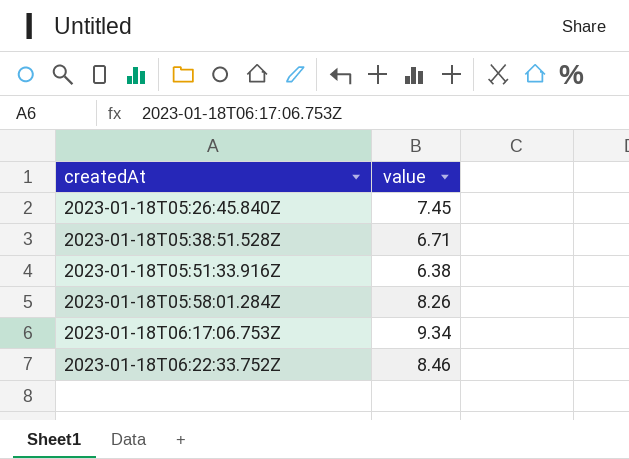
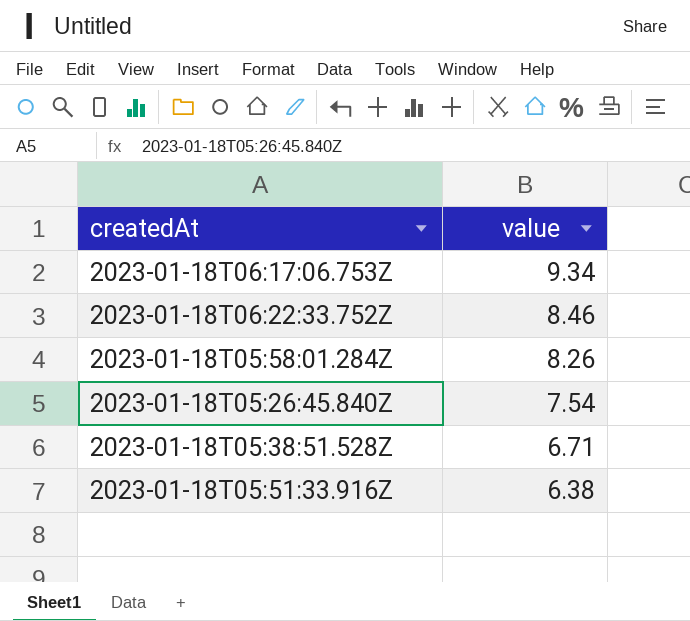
row order: createdAt ascending -> value descending
2023-01-18T05:26:45.840Z | value: 7.45 -> 7.54

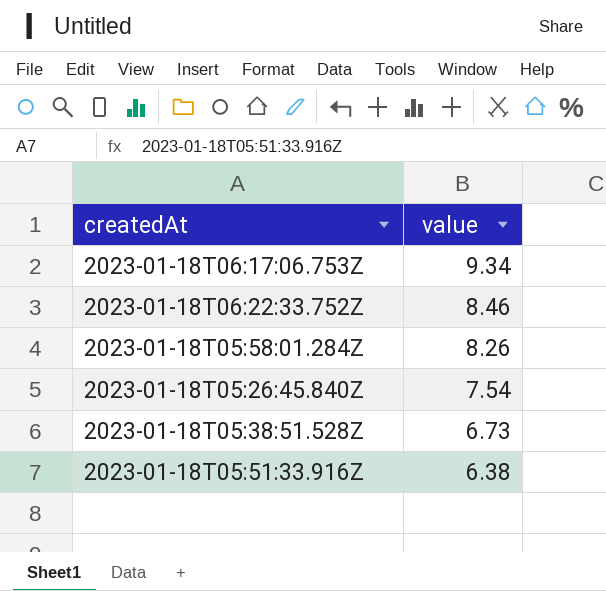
2023-01-18T05:38:51.528Z | value: 6.71 -> 6.73

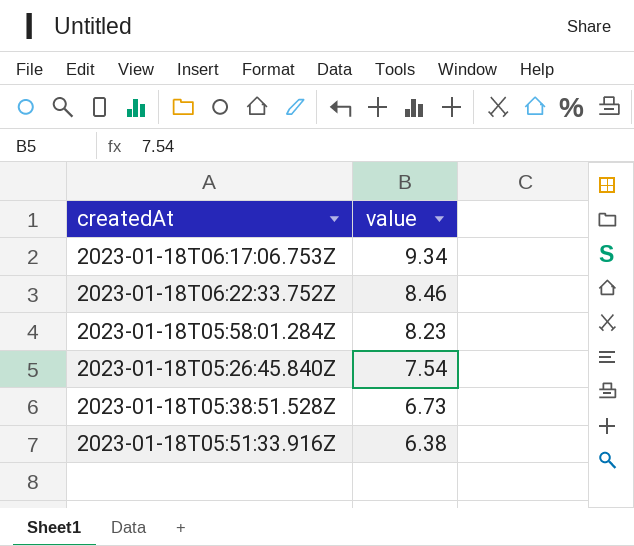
2023-01-18T05:58:01.284Z | value: 8.26 -> 8.23

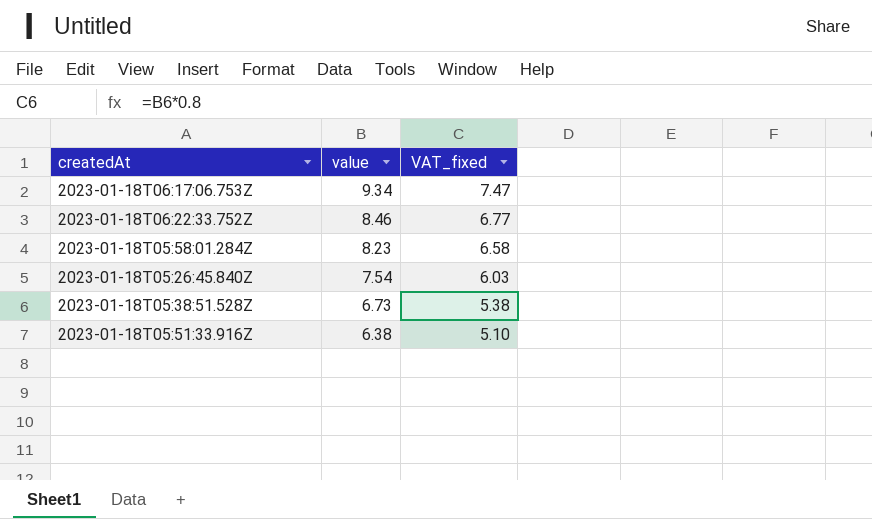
column VAT_fixed | formula: none -> [value] * 0.8

